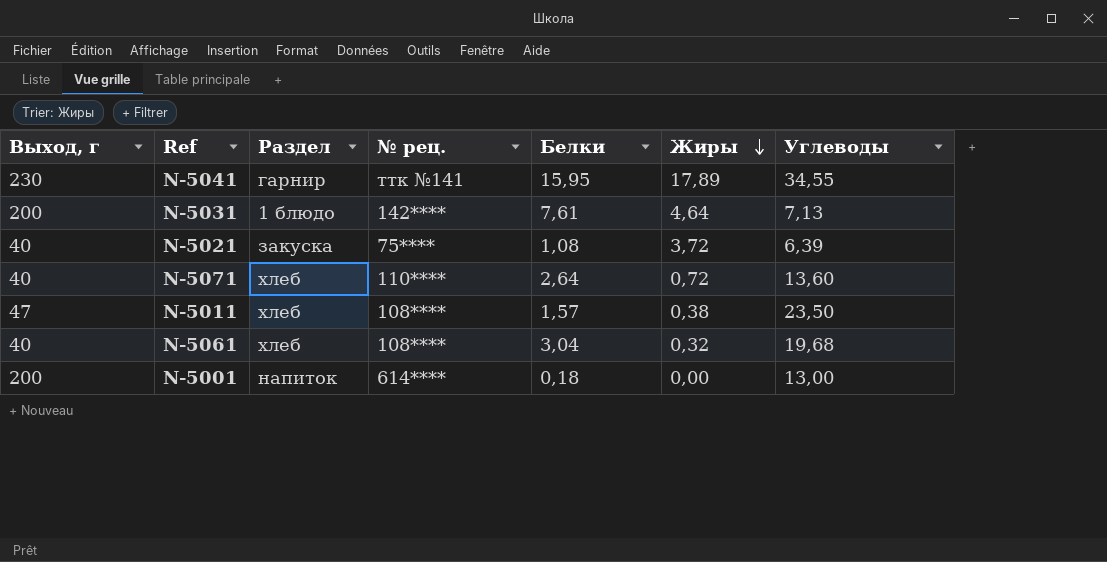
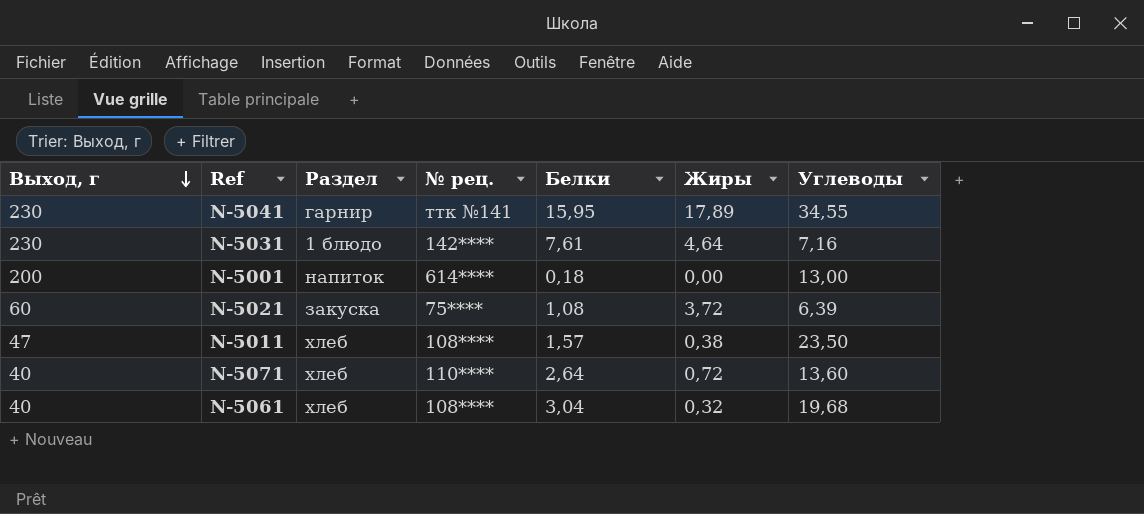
row order: Жиры descending -> Выход, г descending
N-5031 | Выход, г: 200 -> 230
N-5031 | Углеводы: 7,13 -> 7,16
N-5021 | Выход, г: 40 -> 60

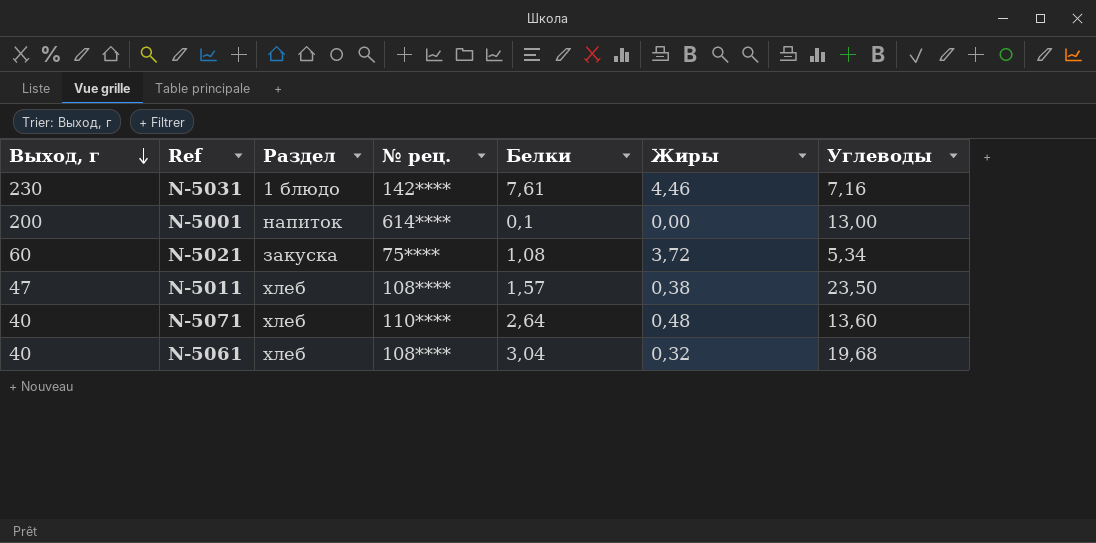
row N-5041: 230 | гарнир | ттк №141 | 15,95 | 17,89 | 34,55 -> none
N-5031 | Жиры: 4,64 -> 4,46
N-5001 | Белки: 0,18 -> 0,1
N-5021 | Углеводы: 6,39 -> 5,34
N-5071 | Жиры: 0,72 -> 0,48

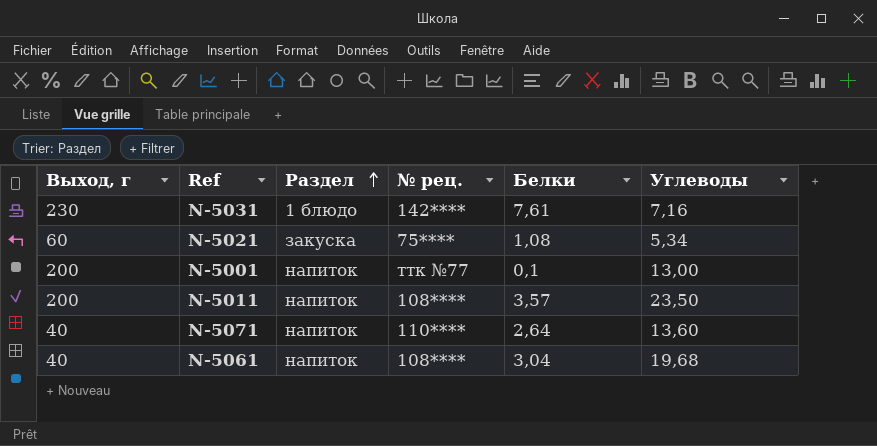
row order: Выход, г descending -> Раздел ascending
column Жиры | position: 6 -> none
N-5001 | № рец.: 614**** -> ттк №77
N-5011 | Выход, г: 47 -> 200
N-5011 | Раздел: хлеб -> напиток
N-5011 | Белки: 1,57 -> 3,57
N-5071 | Раздел: хлеб -> напиток
N-5061 | Раздел: хлеб -> напиток

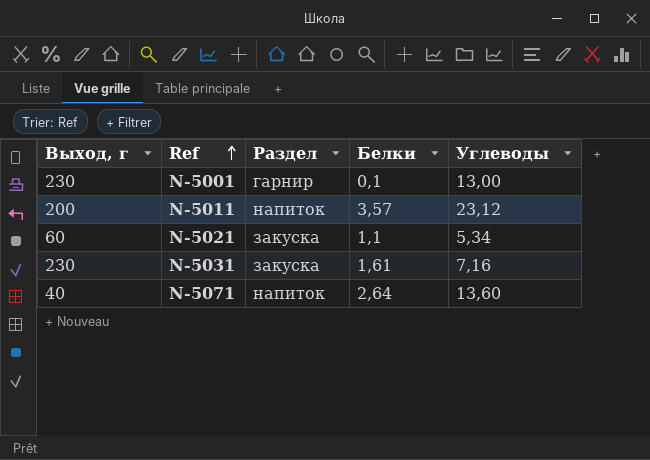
row order: Раздел ascending -> Ref ascending
column № рец. | position: 4 -> none
row N-5061: 40 | напиток | 108**** | 3,04 | 19,68 -> none
N-5001 | Выход, г: 200 -> 230
N-5001 | Раздел: напиток -> гарнир
N-5011 | Углеводы: 23,50 -> 23,12
N-5021 | Белки: 1,08 -> 1,1
N-5031 | Раздел: 1 блюдо -> закуска
N-5031 | Белки: 7,61 -> 1,61

